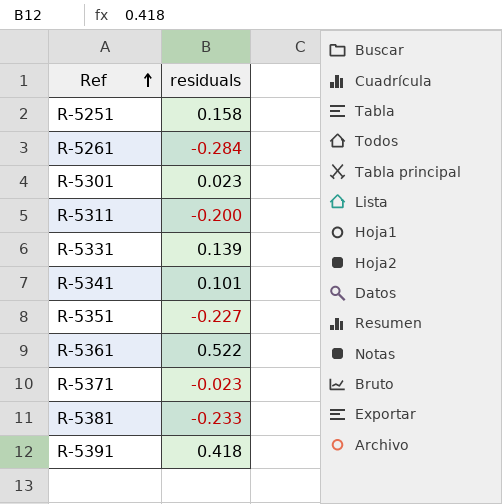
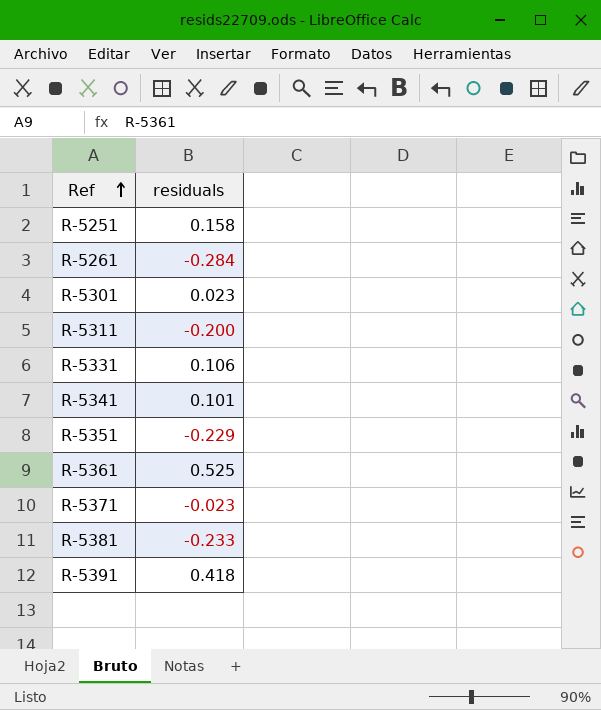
R-5331 | residuals: 0.139 -> 0.106
R-5351 | residuals: -0.227 -> -0.229
R-5361 | residuals: 0.522 -> 0.525

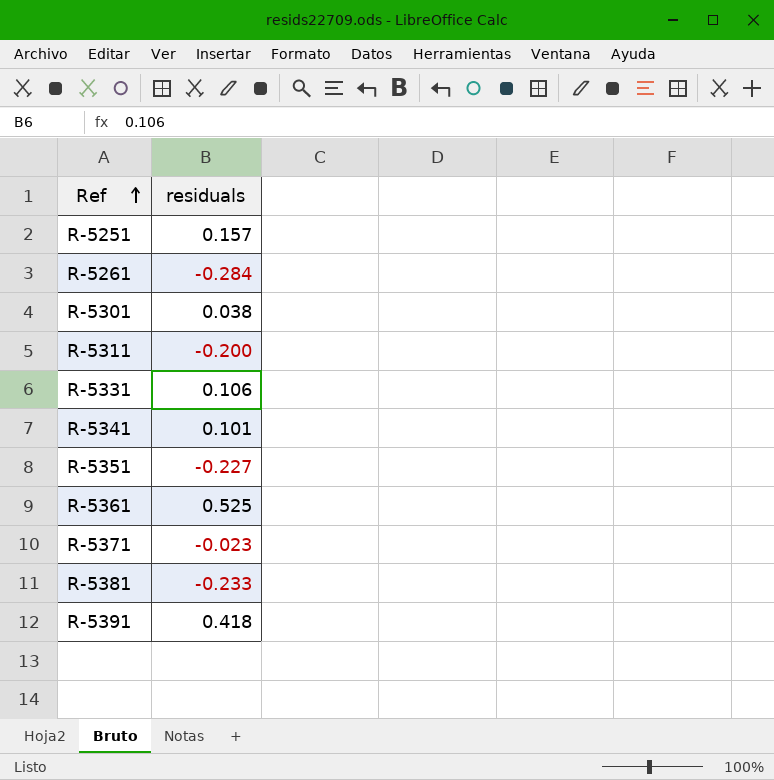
R-5251 | residuals: 0.158 -> 0.157
R-5301 | residuals: 0.023 -> 0.038
R-5351 | residuals: -0.229 -> -0.227

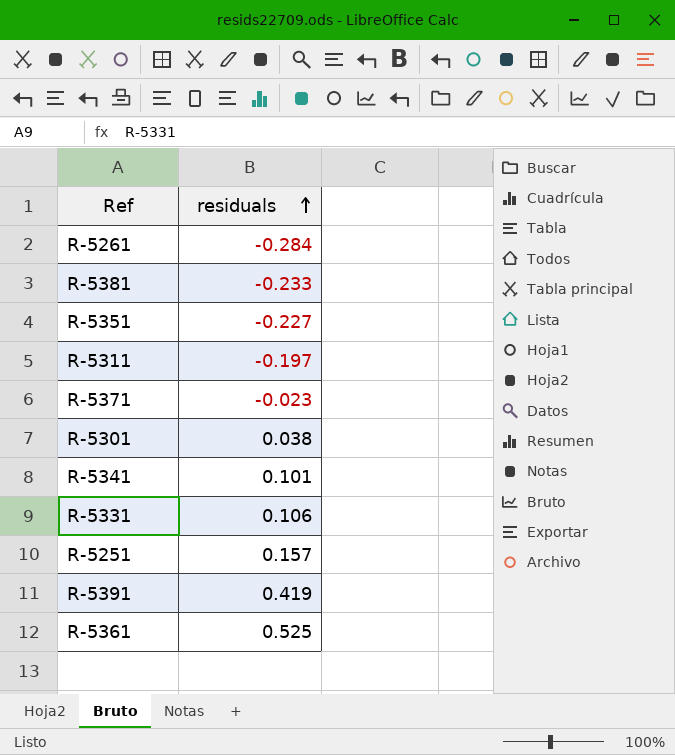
row order: Ref ascending -> residuals ascending
R-5311 | residuals: -0.200 -> -0.197
R-5391 | residuals: 0.418 -> 0.419

